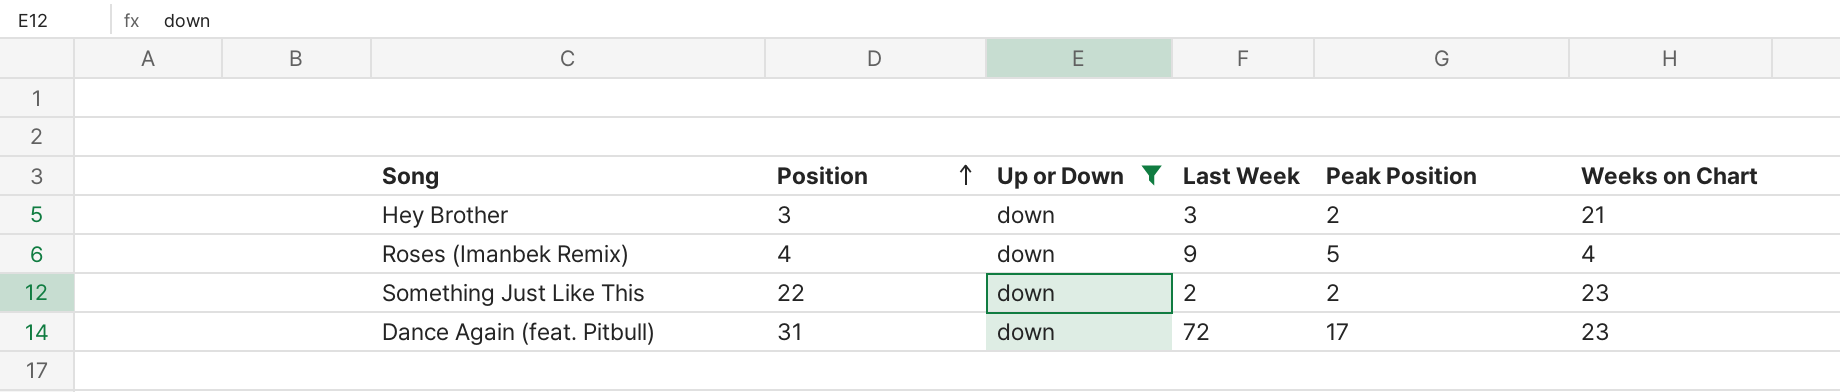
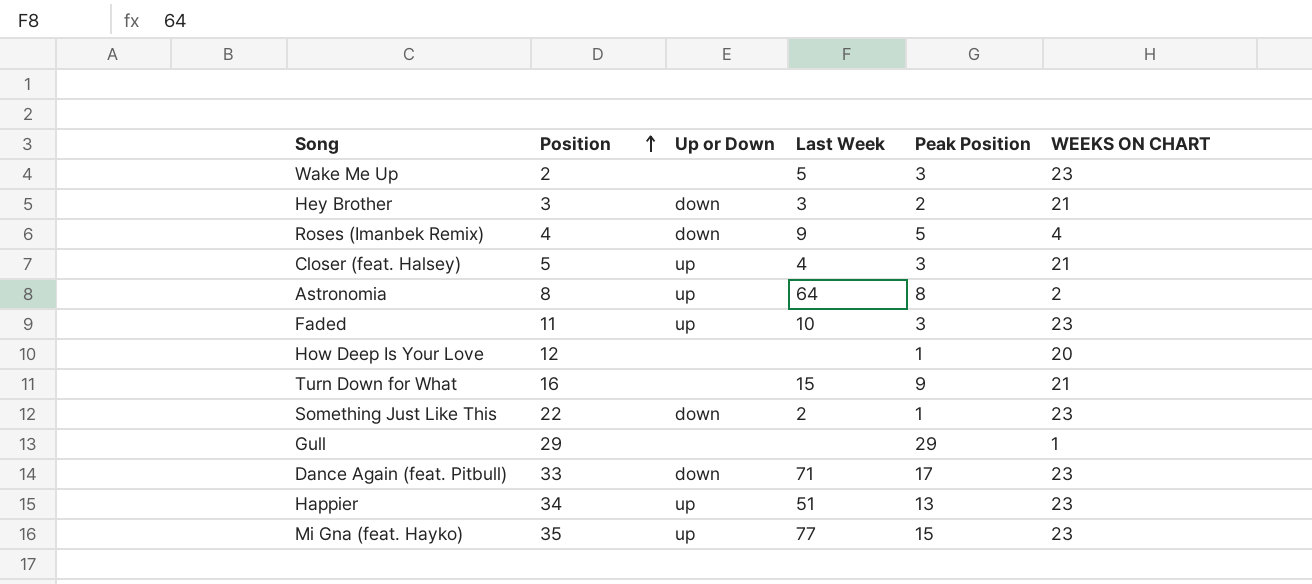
filter: Up or Down = down -> none
column name: Weeks on Chart -> WEEKS ON CHART
Something Just Like This | Peak Position: 2 -> 1
Dance Again (feat. Pitbull) | Position: 31 -> 33
Dance Again (feat. Pitbull) | Last Week: 72 -> 71

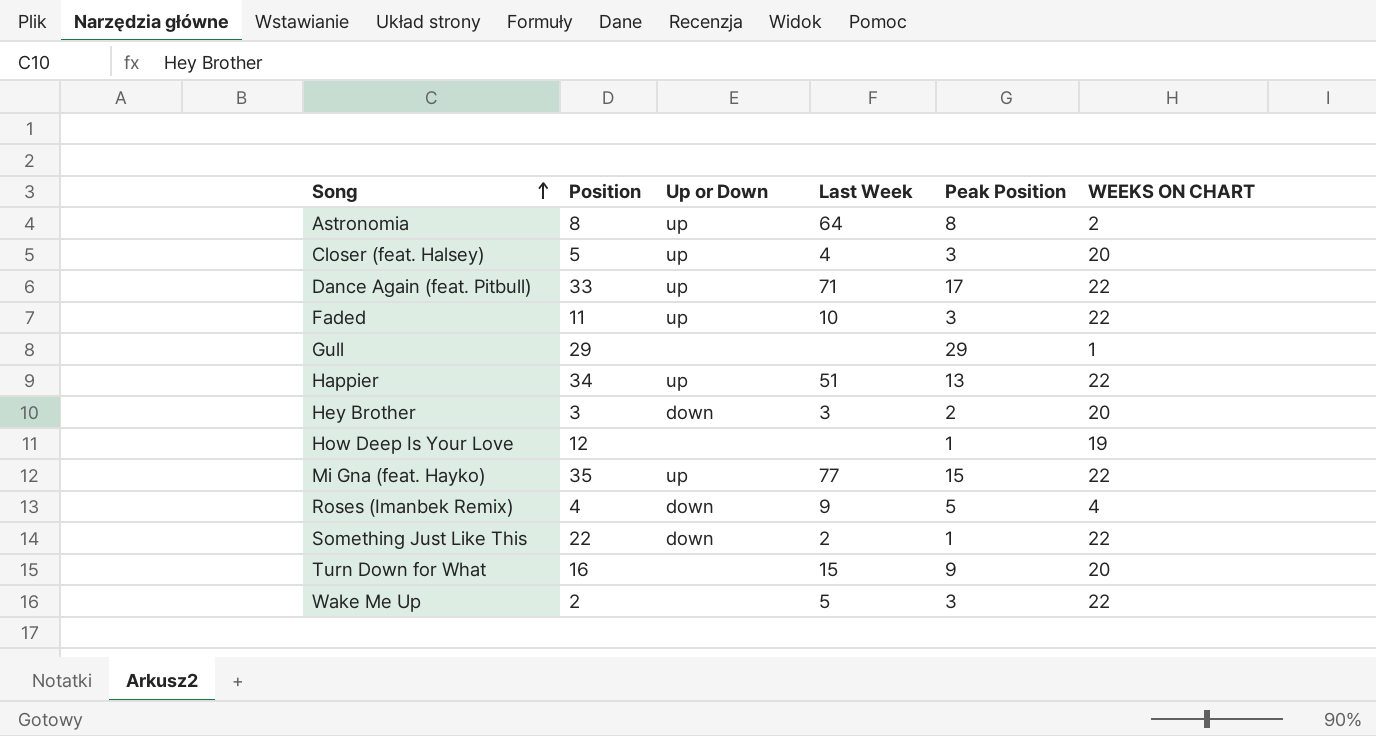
row order: Position ascending -> Song ascending
Closer (feat. Halsey) | WEEKS ON CHART: 21 -> 20
Dance Again (feat. Pitbull) | Up or Down: down -> up
Dance Again (feat. Pitbull) | WEEKS ON CHART: 23 -> 22
Faded | WEEKS ON CHART: 23 -> 22
Happier | WEEKS ON CHART: 23 -> 22
Hey Brother | WEEKS ON CHART: 21 -> 20
How Deep Is Your Love | WEEKS ON CHART: 20 -> 19
Mi Gna (feat. Hayko) | WEEKS ON CHART: 23 -> 22
Something Just Like This | WEEKS ON CHART: 23 -> 22
Turn Down for What | WEEKS ON CHART: 21 -> 20
Wake Me Up | WEEKS ON CHART: 23 -> 22

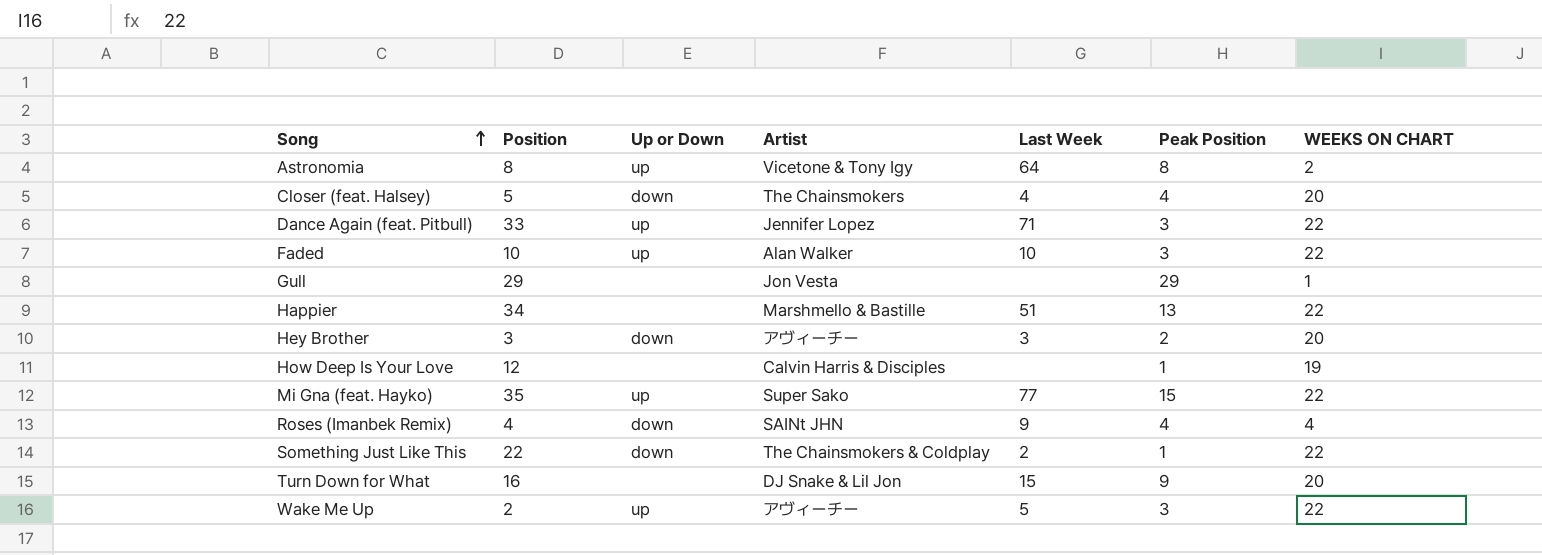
column Artist | position: none -> 4
Closer (feat. Halsey) | Up or Down: up -> down
Closer (feat. Halsey) | Peak Position: 3 -> 4
Dance Again (feat. Pitbull) | Peak Position: 17 -> 3
Faded | Position: 11 -> 10
Happier | Up or Down: up -> none
Roses (Imanbek Remix) | Peak Position: 5 -> 4
Wake Me Up | Up or Down: none -> up

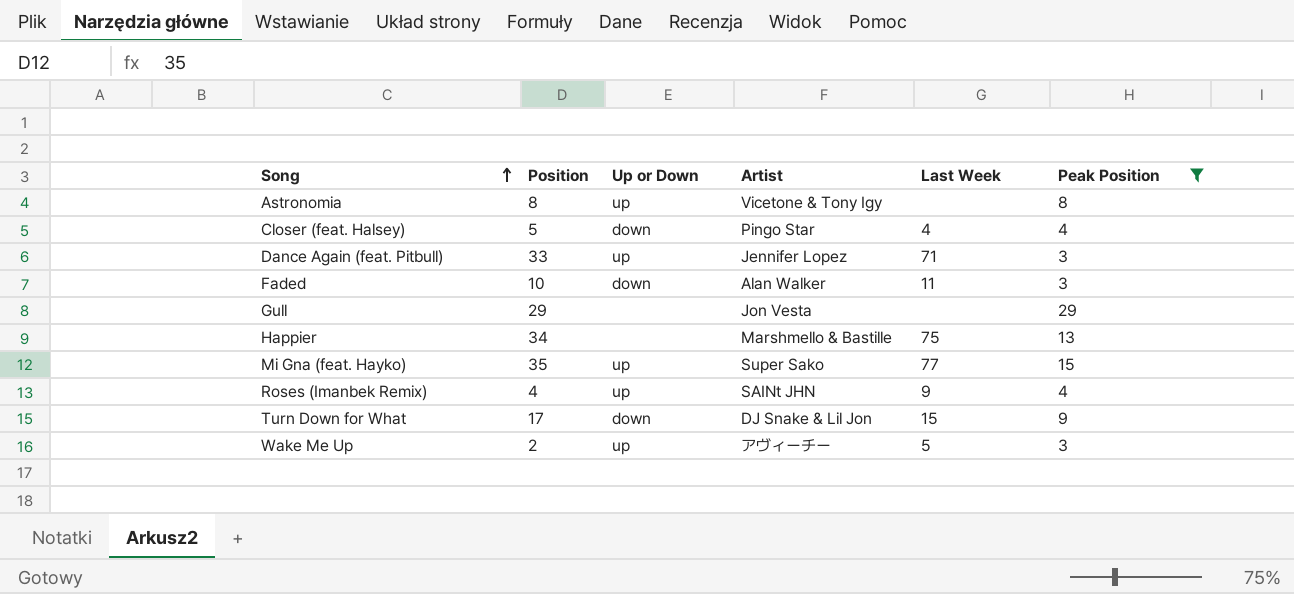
filter: none -> Peak Position >= 3
column WEEKS ON CHART | position: 7 -> none
Astronomia | Last Week: 64 -> none
Closer (feat. Halsey) | Artist: The Chainsmokers -> Pingo Star
Faded | Up or Down: up -> down
Faded | Last Week: 10 -> 11
Happier | Last Week: 51 -> 75
Roses (Imanbek Remix) | Up or Down: down -> up
Turn Down for What | Position: 16 -> 17
Turn Down for What | Up or Down: none -> down

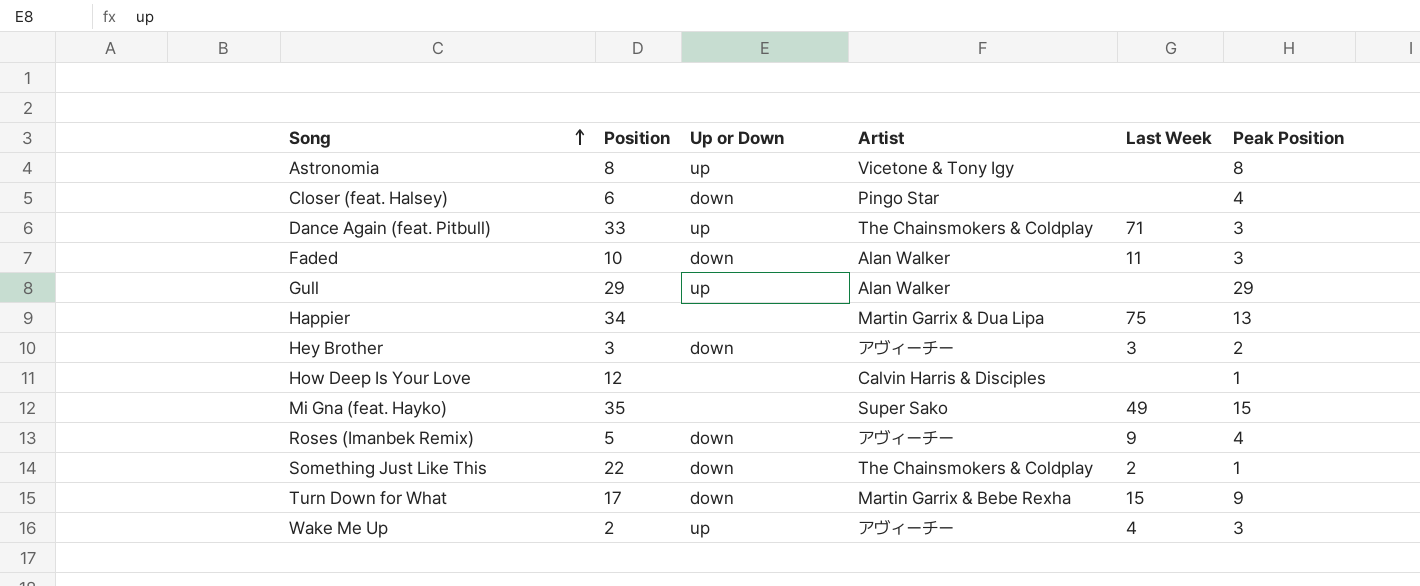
filter: Peak Position >= 3 -> none
Closer (feat. Halsey) | Position: 5 -> 6
Closer (feat. Halsey) | Last Week: 4 -> none
Dance Again (feat. Pitbull) | Artist: Jennifer Lopez -> The Chainsmokers & Coldplay
Gull | Up or Down: none -> up
Gull | Artist: Jon Vesta -> Alan Walker
Happier | Artist: Marshmello & Bastille -> Martin Garrix & Dua Lipa
Mi Gna (feat. Hayko) | Up or Down: up -> none
Mi Gna (feat. Hayko) | Last Week: 77 -> 49
Roses (Imanbek Remix) | Position: 4 -> 5
Roses (Imanbek Remix) | Up or Down: up -> down
Roses (Imanbek Remix) | Artist: SAINt JHN -> アヴィーチー
Turn Down for What | Artist: DJ Snake & Lil Jon -> Martin Garrix & Bebe Rexha
Wake Me Up | Last Week: 5 -> 4

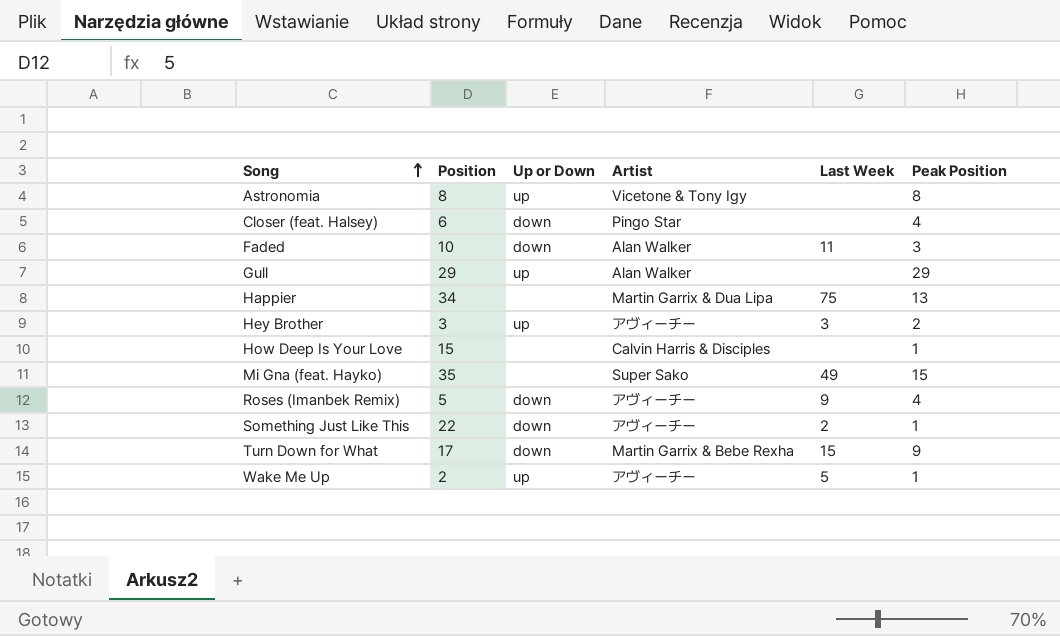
row Dance Again (feat. Pitbull): 33 | up | The Chainsmokers & Coldplay | 71 | 3 -> none
Hey Brother | Up or Down: down -> up
How Deep Is Your Love | Position: 12 -> 15
Something Just Like This | Artist: The Chainsmokers & Coldplay -> アヴィーチー
Wake Me Up | Last Week: 4 -> 5
Wake Me Up | Peak Position: 3 -> 1

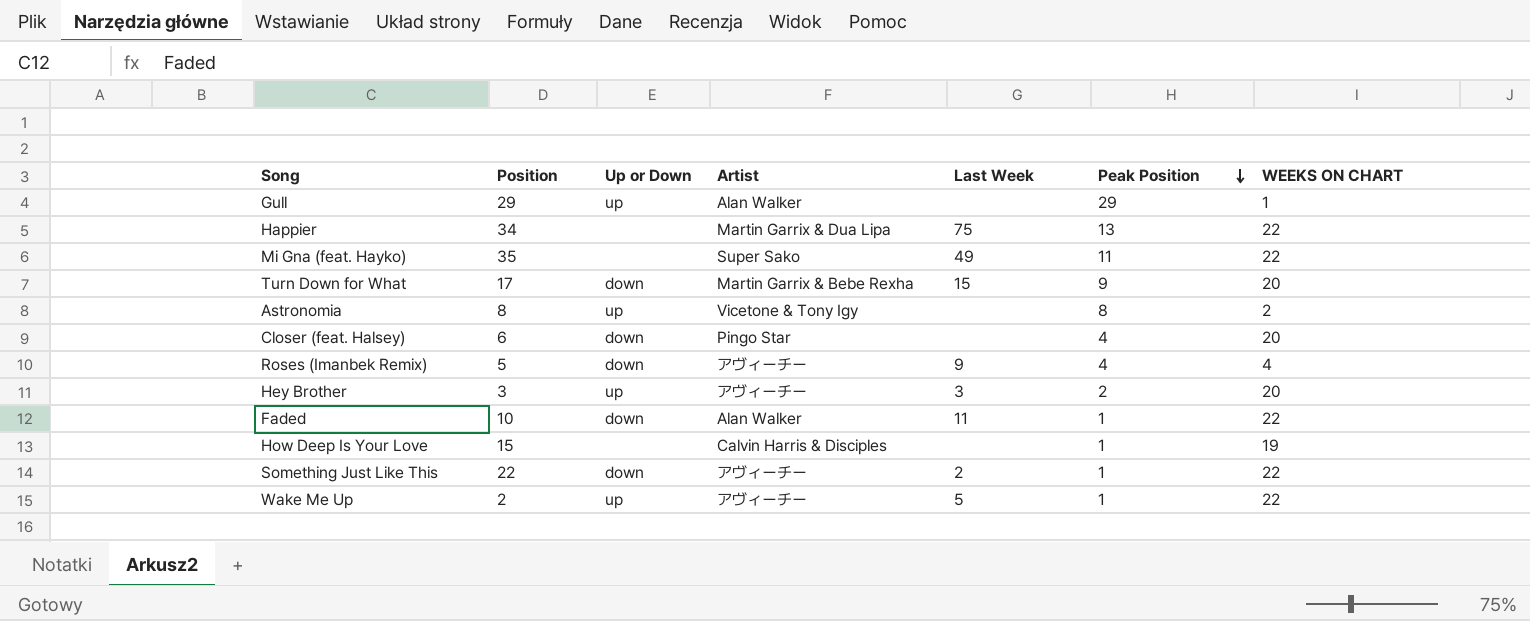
row order: Song ascending -> Peak Position descending
column WEEKS ON CHART | position: none -> 7
Mi Gna (feat. Hayko) | Peak Position: 15 -> 11
Faded | Peak Position: 3 -> 1

